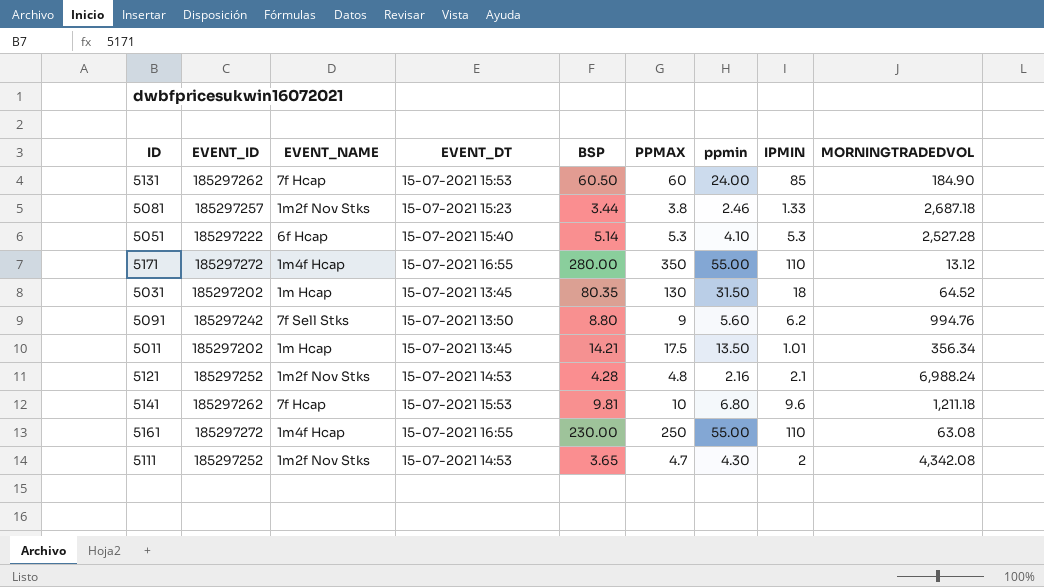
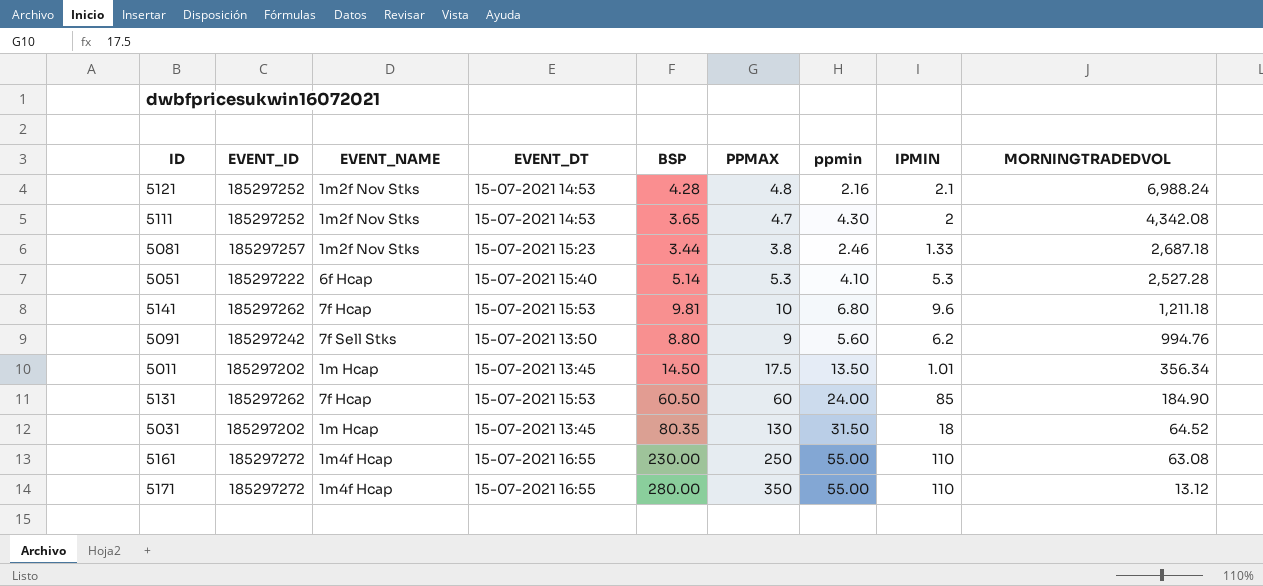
row order: none -> MORNINGTRADEDVOL descending
5011 | BSP: 14.21 -> 14.50

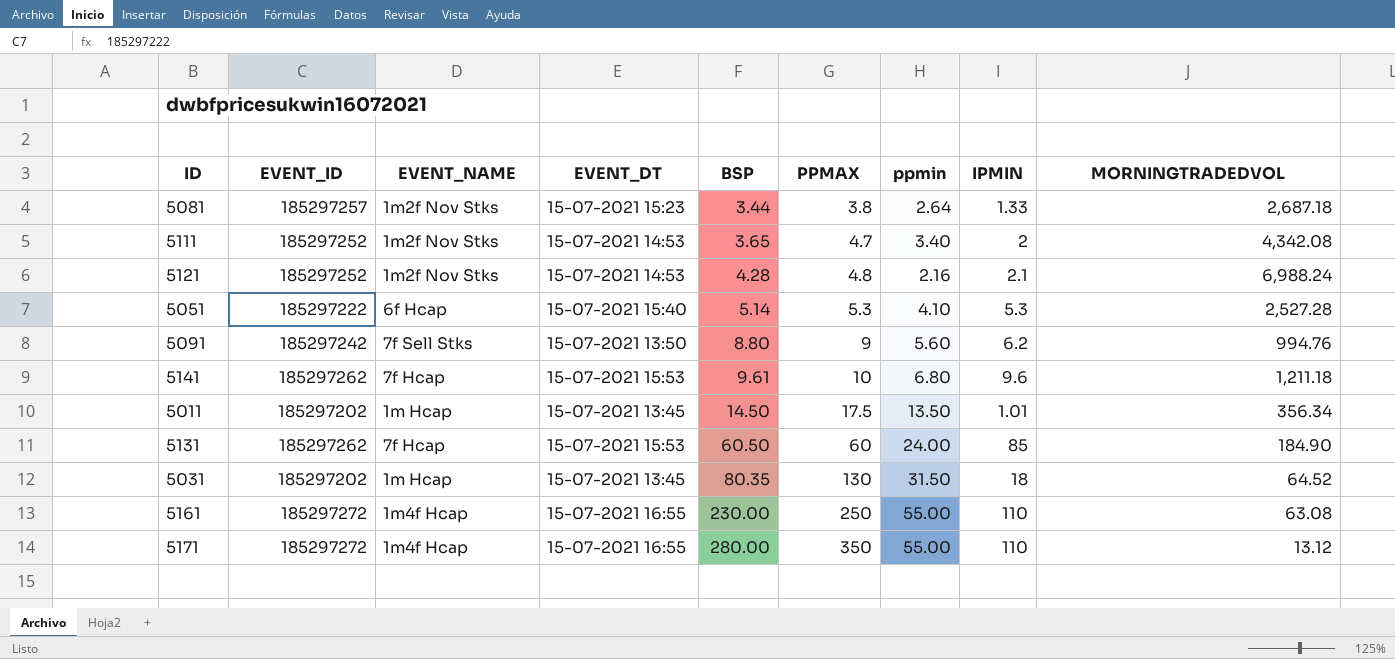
row order: MORNINGTRADEDVOL descending -> BSP ascending
5081 | ppmin: 2.46 -> 2.64
5111 | ppmin: 4.30 -> 3.40
5141 | BSP: 9.81 -> 9.61

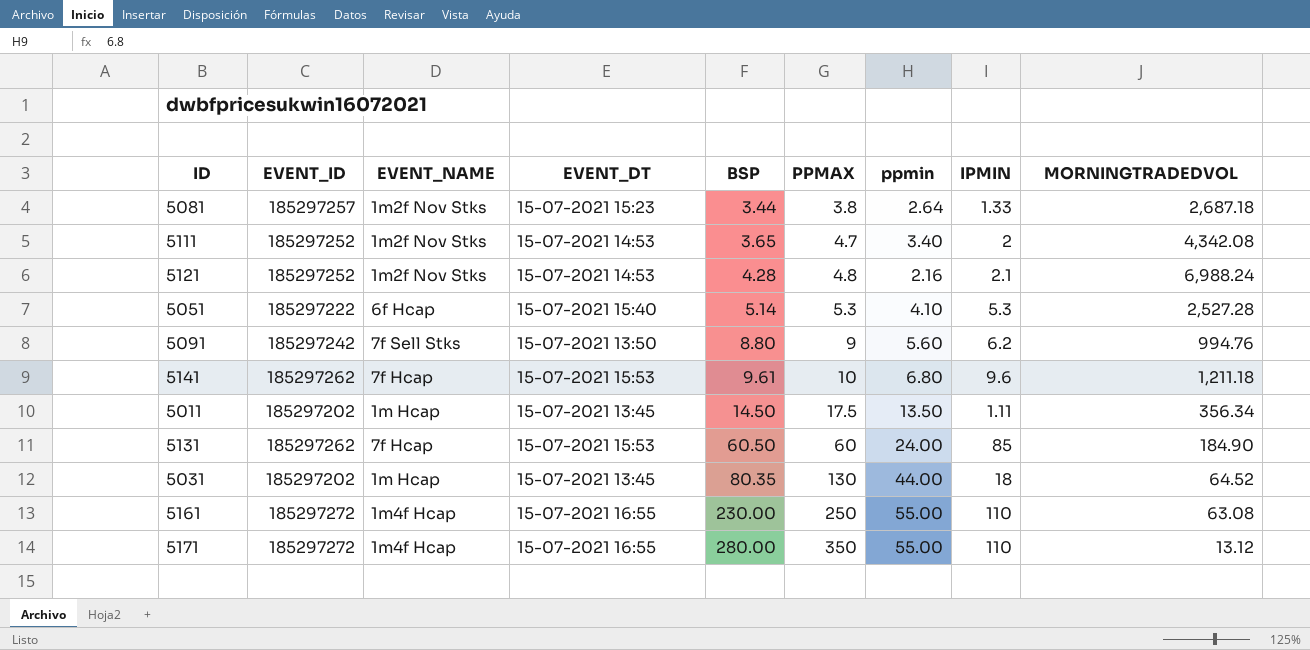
5011 | IPMIN: 1.01 -> 1.11
5031 | ppmin: 31.50 -> 44.00

